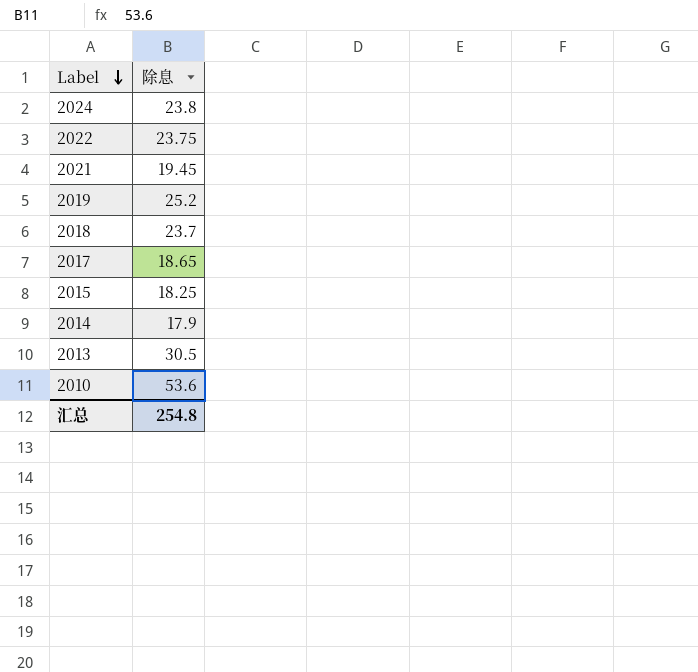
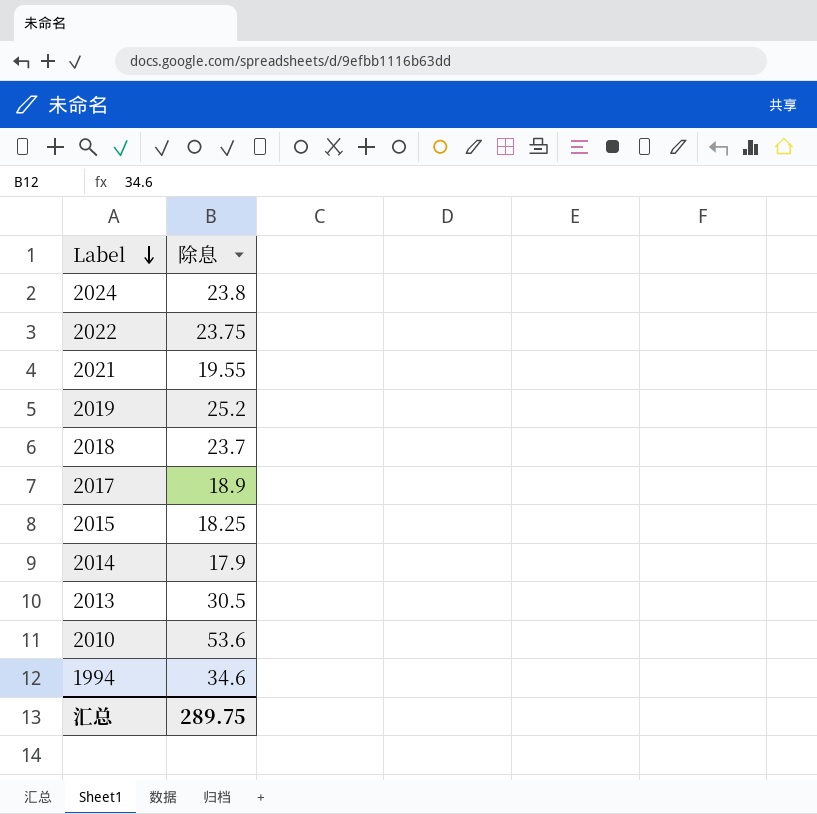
2021 | 除息: 19.45 -> 19.55
2017 | 除息: 18.65 -> 18.9
row 1994: none -> 34.6
汇总 | 除息: 254.8 -> 289.75

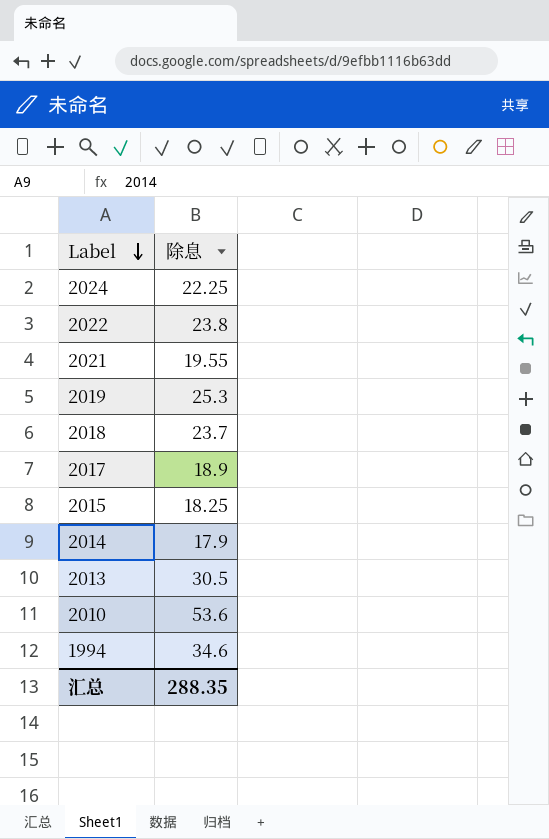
2024 | 除息: 23.8 -> 22.25
2022 | 除息: 23.75 -> 23.8
2019 | 除息: 25.2 -> 25.3
汇总 | 除息: 289.75 -> 288.35

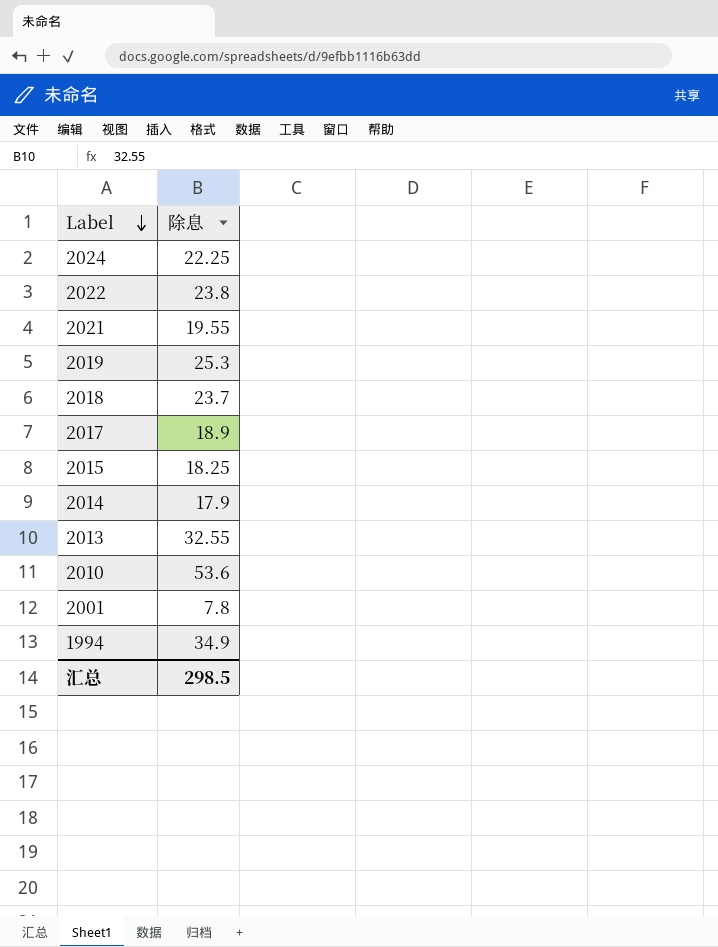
2013 | 除息: 30.5 -> 32.55
row 2001: none -> 7.8
1994 | 除息: 34.6 -> 34.9
汇总 | 除息: 288.35 -> 298.5

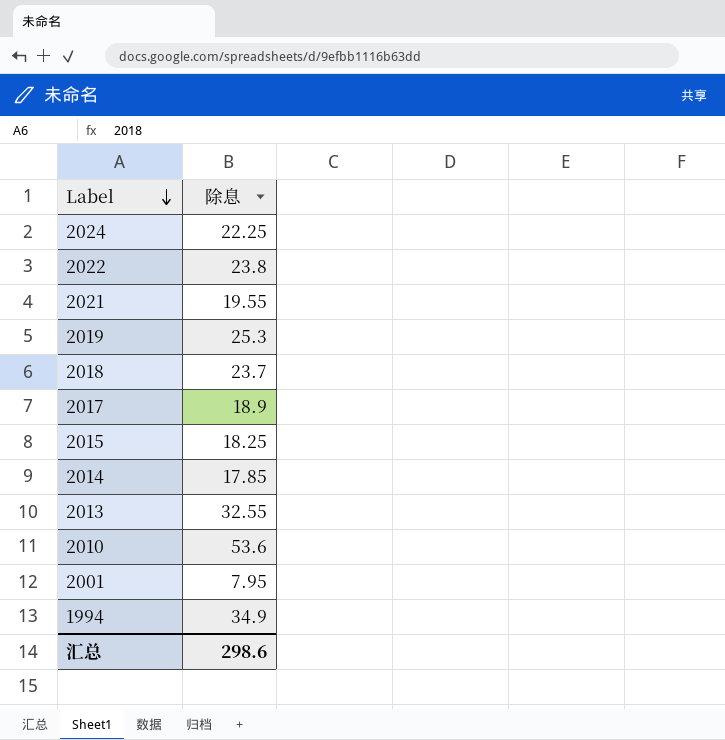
2014 | 除息: 17.9 -> 17.85
2001 | 除息: 7.8 -> 7.95
汇总 | 除息: 298.5 -> 298.6

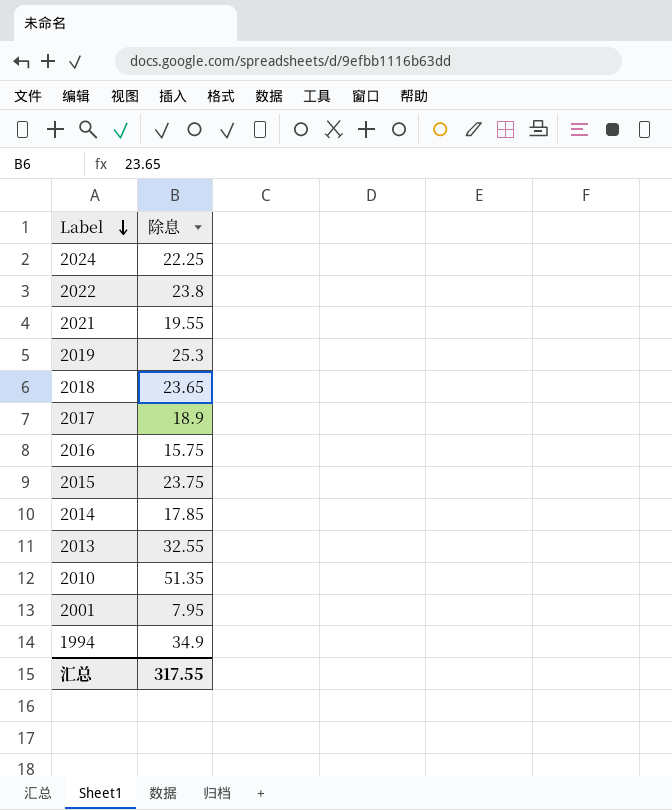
2018 | 除息: 23.7 -> 23.65
row 2016: none -> 15.75
2015 | 除息: 18.25 -> 23.75
2010 | 除息: 53.6 -> 51.35
汇总 | 除息: 298.6 -> 317.55

